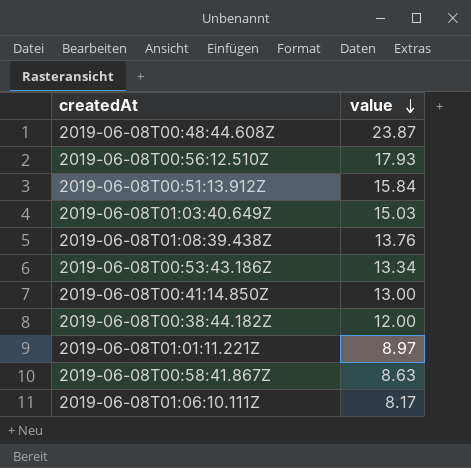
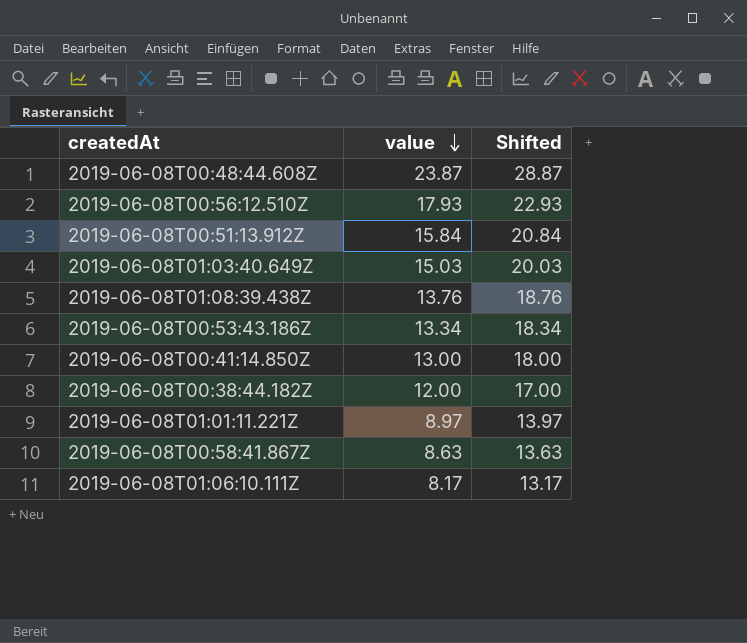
column Shifted | formula: none -> [value] + 5

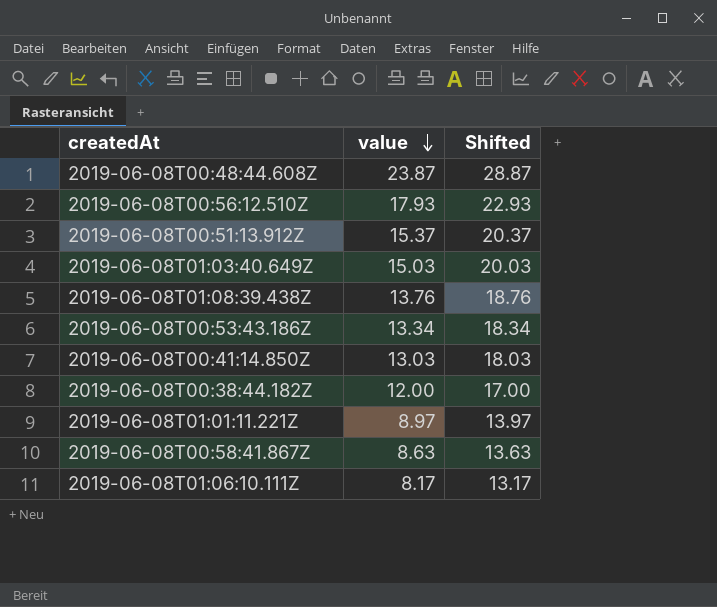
2019-06-08T00:51:13.912Z | value: 15.84 -> 15.37
2019-06-08T00:51:13.912Z | Shifted: 20.84 -> 20.37
2019-06-08T00:41:14.850Z | value: 13.00 -> 13.03
2019-06-08T00:41:14.850Z | Shifted: 18.00 -> 18.03

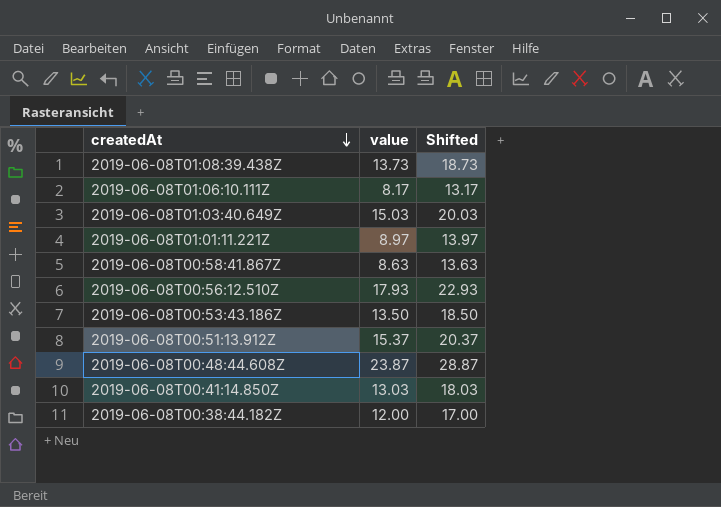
row order: value descending -> createdAt descending
2019-06-08T01:08:39.438Z | value: 13.76 -> 13.73
2019-06-08T01:08:39.438Z | Shifted: 18.76 -> 18.73
2019-06-08T00:53:43.186Z | value: 13.34 -> 13.50
2019-06-08T00:53:43.186Z | Shifted: 18.34 -> 18.50

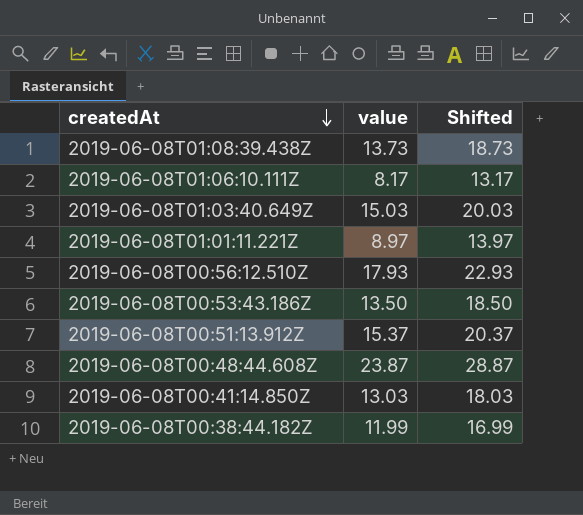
row 2019-06-08T00:58:41.867Z: 8.63 | 13.63 -> none
2019-06-08T00:38:44.182Z | value: 12.00 -> 11.99
2019-06-08T00:38:44.182Z | Shifted: 17.00 -> 16.99

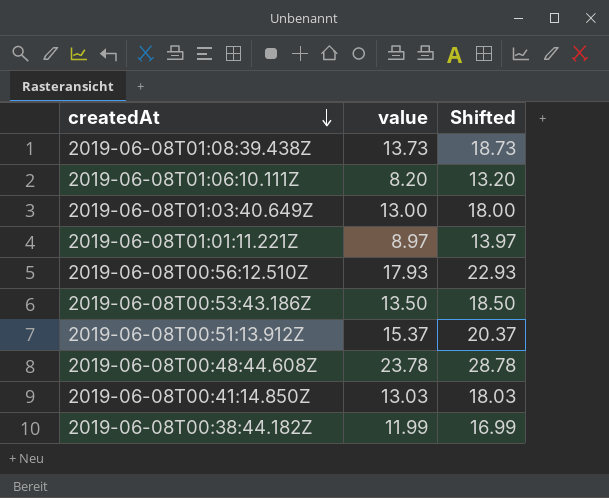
2019-06-08T01:06:10.111Z | value: 8.17 -> 8.20
2019-06-08T01:06:10.111Z | Shifted: 13.17 -> 13.20
2019-06-08T01:03:40.649Z | value: 15.03 -> 13.00
2019-06-08T01:03:40.649Z | Shifted: 20.03 -> 18.00
2019-06-08T00:48:44.608Z | value: 23.87 -> 23.78
2019-06-08T00:48:44.608Z | Shifted: 28.87 -> 28.78

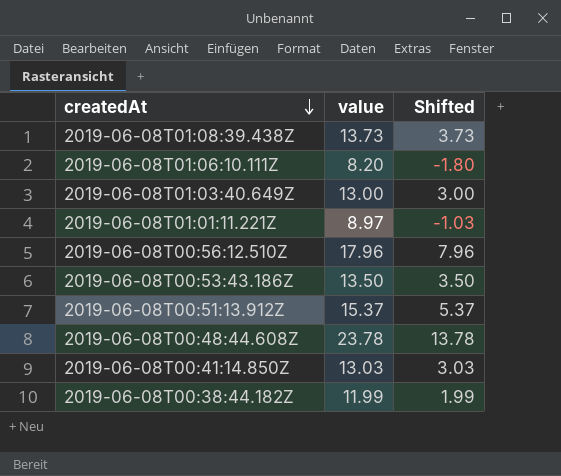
column Shifted | formula: [value] + 5 -> [value] - 10
2019-06-08T00:56:12.510Z | value: 17.93 -> 17.96

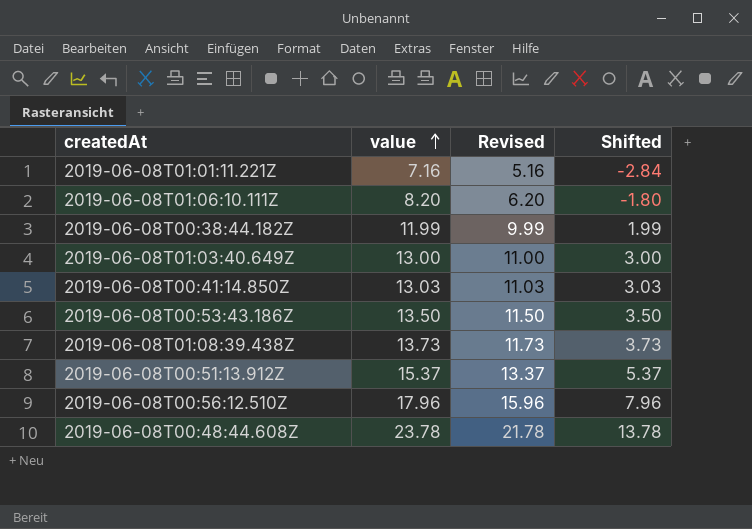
row order: createdAt descending -> value ascending
column Revised | formula: none -> [value] - 2
2019-06-08T01:01:11.221Z | value: 8.97 -> 7.16
2019-06-08T01:01:11.221Z | Shifted: -1.03 -> -2.84

